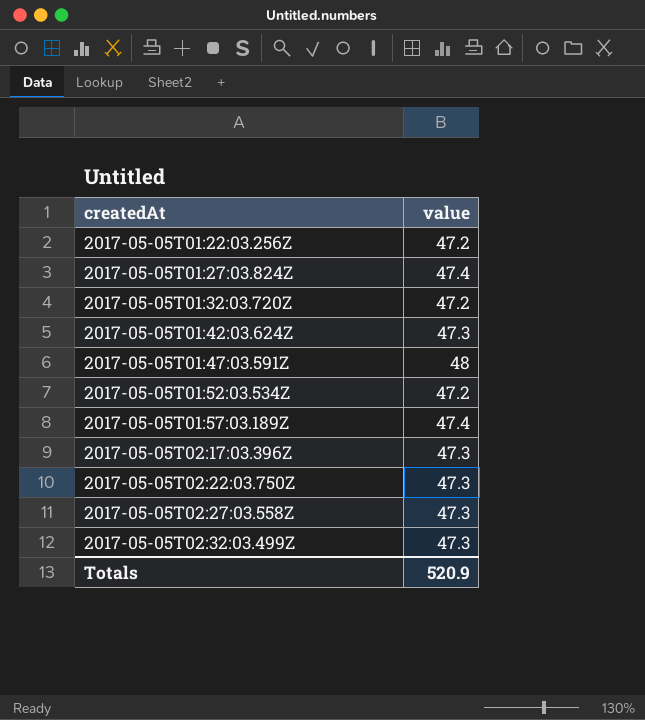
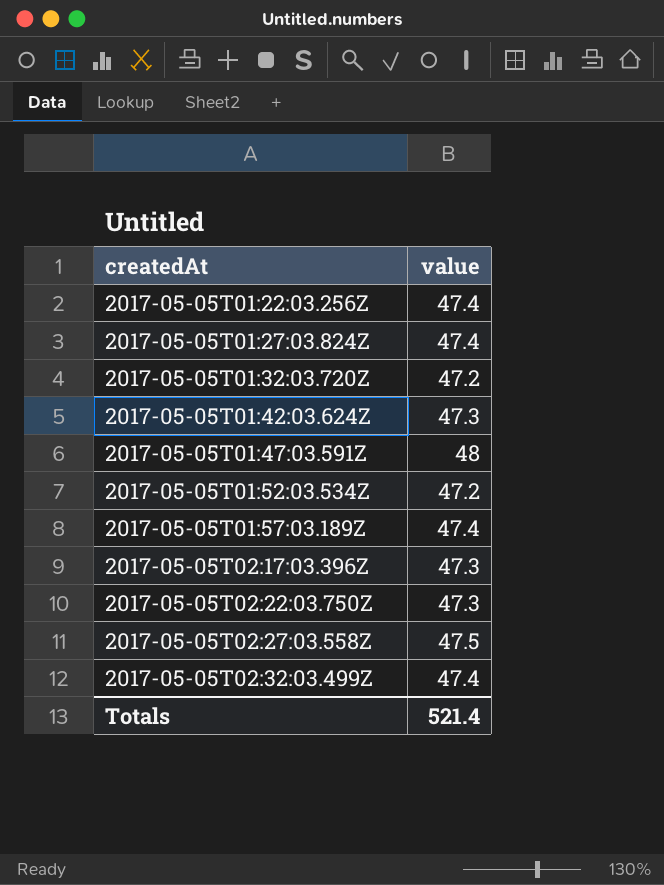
2017-05-05T01:22:03.256Z | value: 47.2 -> 47.4
2017-05-05T02:27:03.558Z | value: 47.3 -> 47.5
2017-05-05T02:32:03.499Z | value: 47.3 -> 47.4
Totals | value: 520.9 -> 521.4

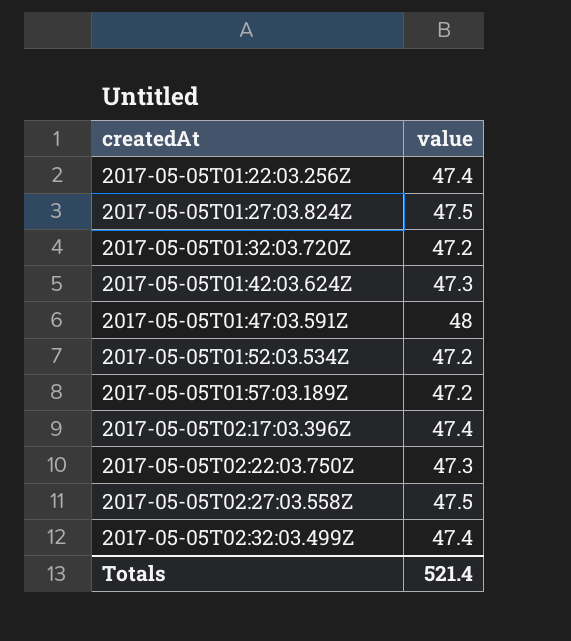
2017-05-05T01:27:03.824Z | value: 47.4 -> 47.5
2017-05-05T01:57:03.189Z | value: 47.4 -> 47.2
2017-05-05T02:17:03.396Z | value: 47.3 -> 47.4

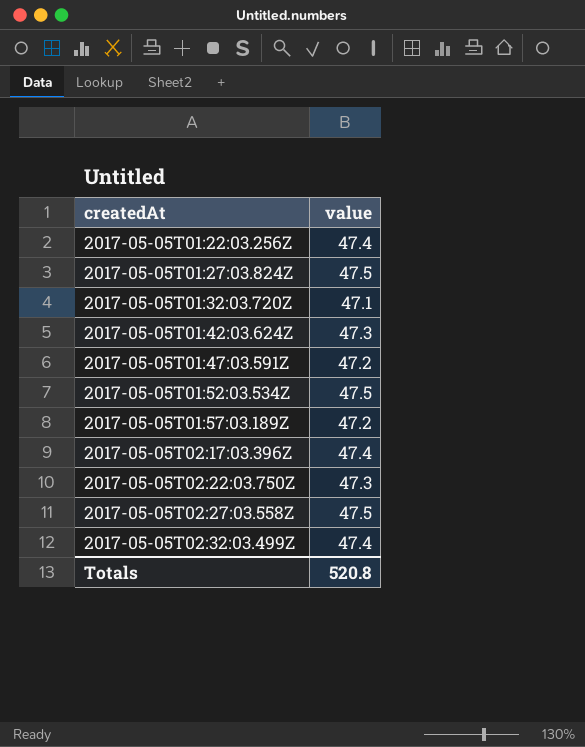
2017-05-05T01:32:03.720Z | value: 47.2 -> 47.1
2017-05-05T01:47:03.591Z | value: 48 -> 47.2
2017-05-05T01:52:03.534Z | value: 47.2 -> 47.5
Totals | value: 521.4 -> 520.8

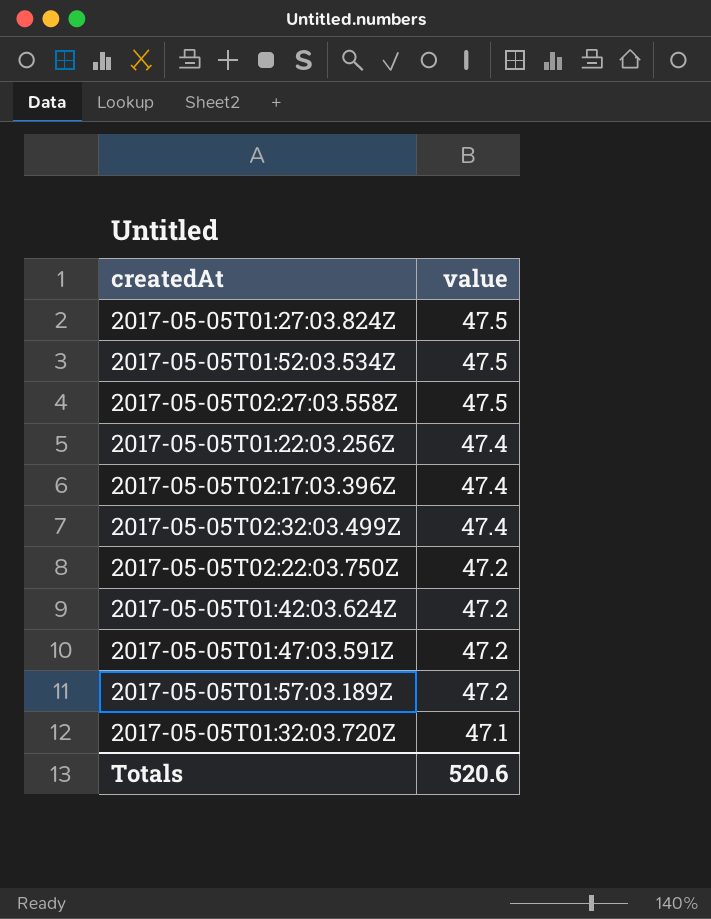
row order: createdAt ascending -> value descending
2017-05-05T02:22:03.750Z | value: 47.3 -> 47.2
2017-05-05T01:42:03.624Z | value: 47.3 -> 47.2
Totals | value: 520.8 -> 520.6

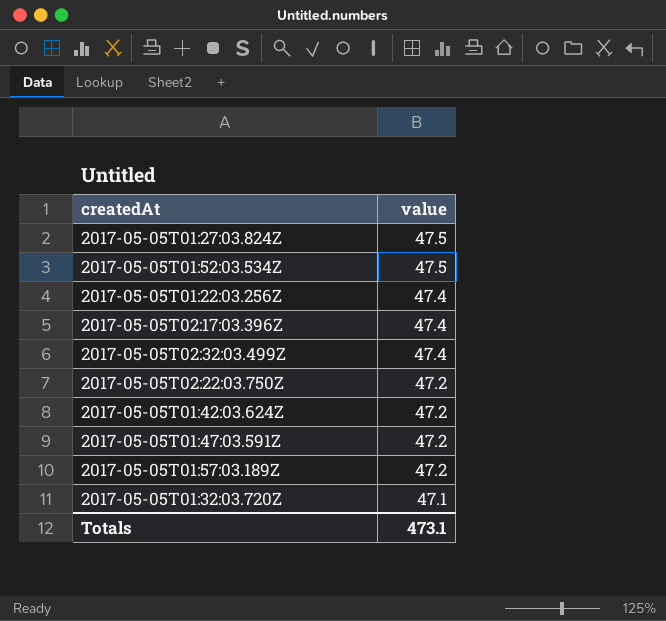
row 2017-05-05T02:27:03.558Z: 47.5 -> none
Totals | value: 520.6 -> 473.1

